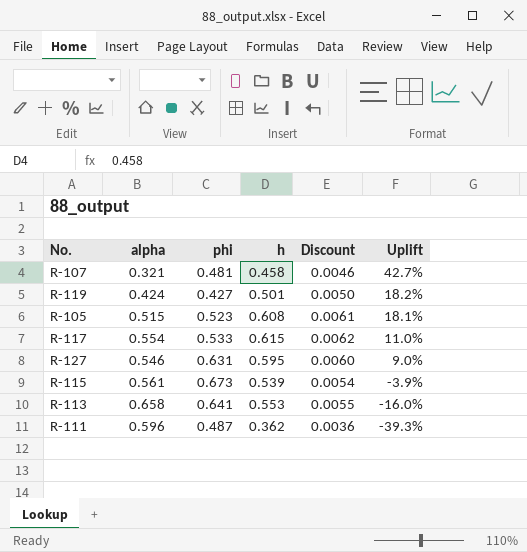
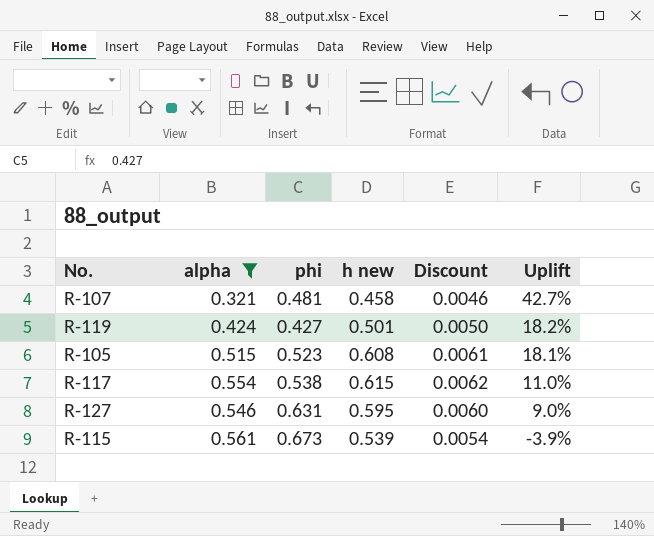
filter: none -> alpha <= 0.561
column name: h -> h new
R-117 | phi: 0.533 -> 0.538

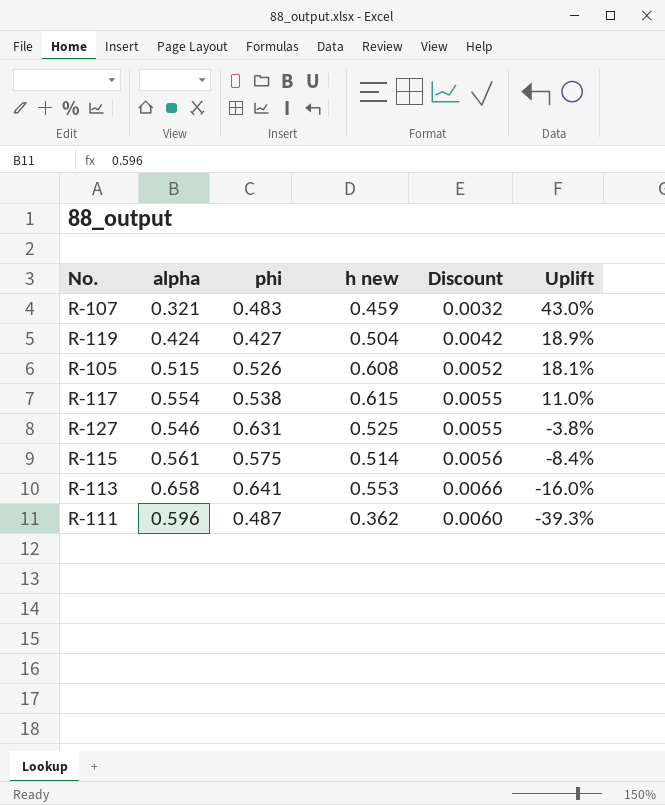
filter: alpha <= 0.561 -> none
column Discount | formula: [h new] * 0.01 -> [alpha] * 0.01
R-107 | phi: 0.481 -> 0.483
R-107 | h new: 0.458 -> 0.459
R-107 | Uplift: 42.7% -> 43.0%
R-119 | h new: 0.501 -> 0.504
R-119 | Uplift: 18.2% -> 18.9%
R-105 | phi: 0.523 -> 0.526
R-127 | h new: 0.595 -> 0.525
R-127 | Uplift: 9.0% -> -3.8%
R-115 | phi: 0.673 -> 0.575
R-115 | h new: 0.539 -> 0.514
R-115 | Uplift: -3.9% -> -8.4%

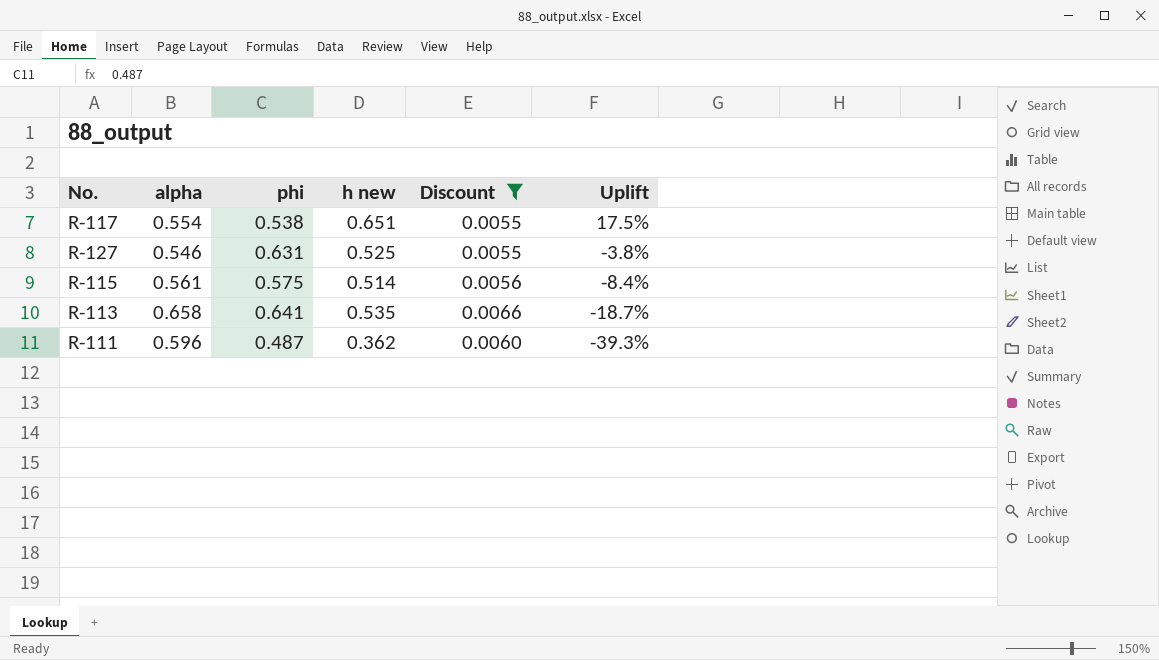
filter: none -> Discount >= 0.0055
R-117 | h new: 0.615 -> 0.651
R-117 | Uplift: 11.0% -> 17.5%
R-113 | h new: 0.553 -> 0.535
R-113 | Uplift: -16.0% -> -18.7%

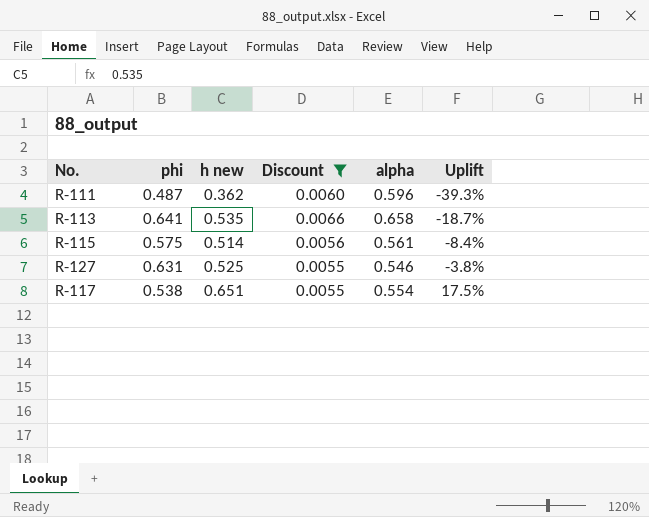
row order: Uplift descending -> Uplift ascending
column alpha | position: 2 -> 5

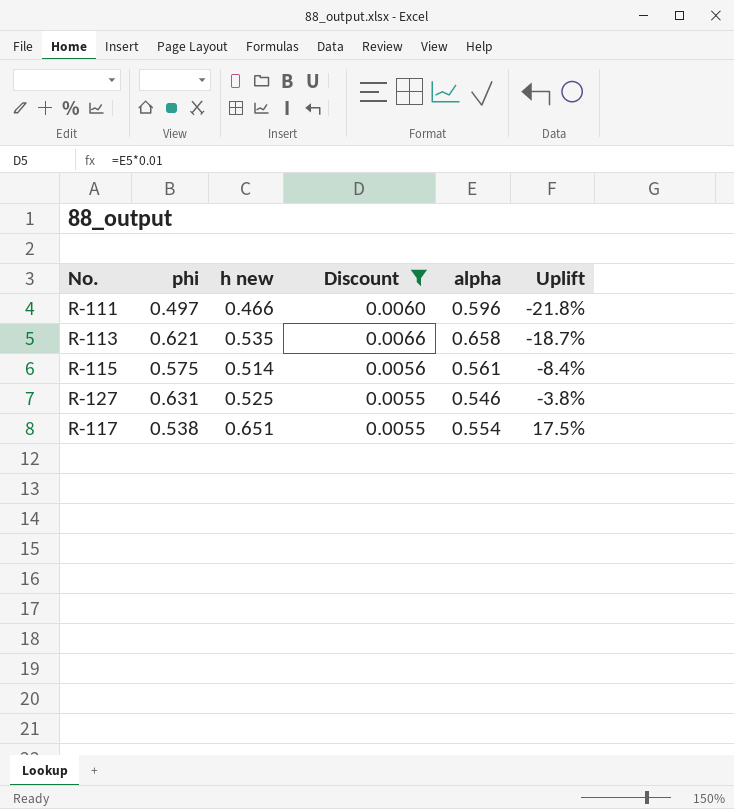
R-111 | phi: 0.487 -> 0.497
R-111 | h new: 0.362 -> 0.466
R-111 | Uplift: -39.3% -> -21.8%
R-113 | phi: 0.641 -> 0.621

